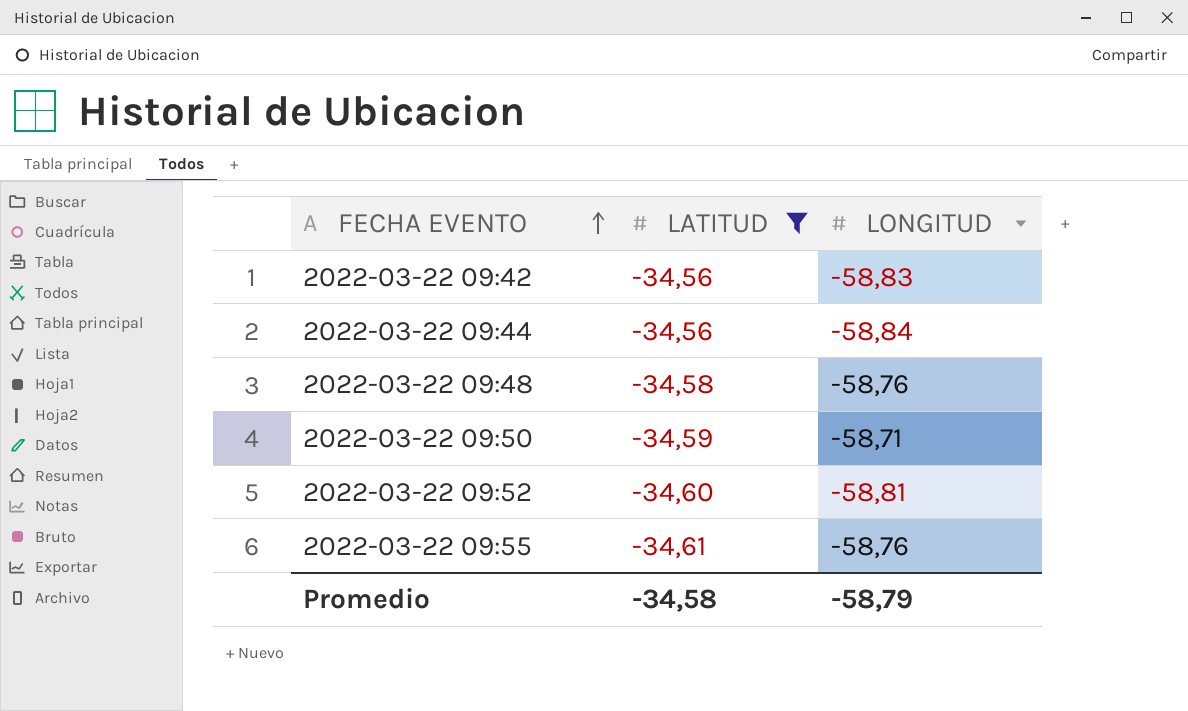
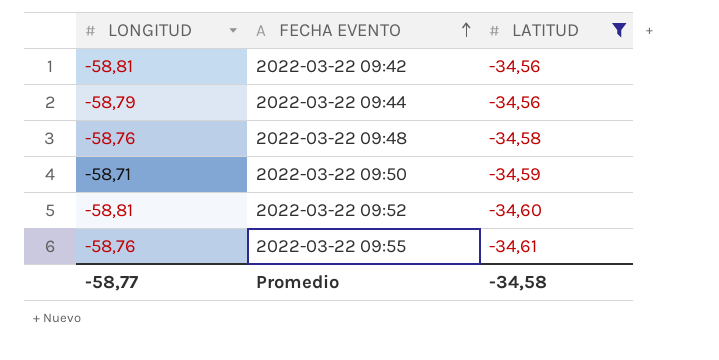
column LONGITUD | position: 3 -> 1
2022-03-22 09:42 | LONGITUD: -58,83 -> -58,81
2022-03-22 09:44 | LONGITUD: -58,84 -> -58,79
Promedio | LONGITUD: -58,79 -> -58,77

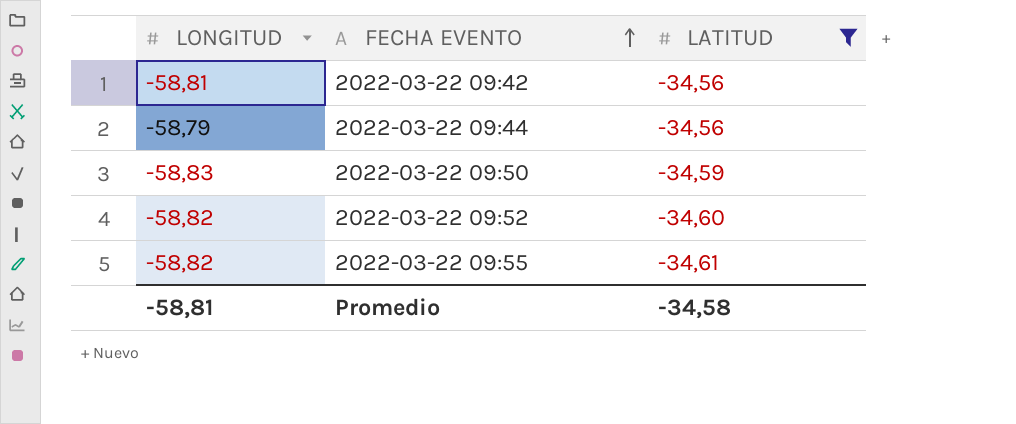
row 2022-03-22 09:48: -58,76 | -34,58 -> none
2022-03-22 09:50 | LONGITUD: -58,71 -> -58,83
2022-03-22 09:52 | LONGITUD: -58,81 -> -58,82
2022-03-22 09:55 | LONGITUD: -58,76 -> -58,82
Promedio | LONGITUD: -58,77 -> -58,81

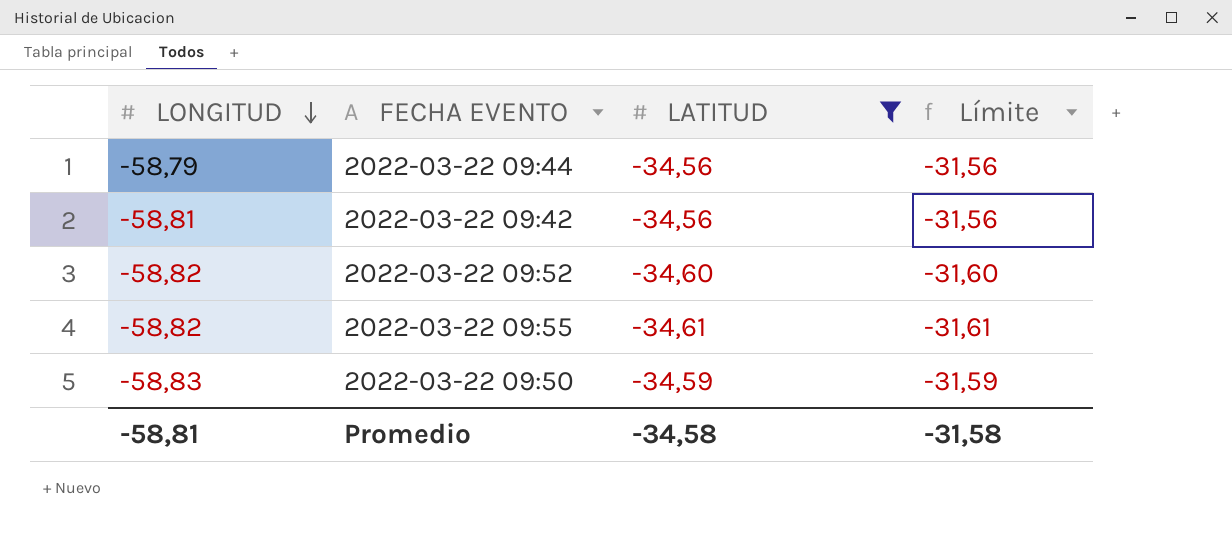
row order: FECHA EVENTO ascending -> LONGITUD descending
column Límite | formula: none -> [LATITUD] + 3

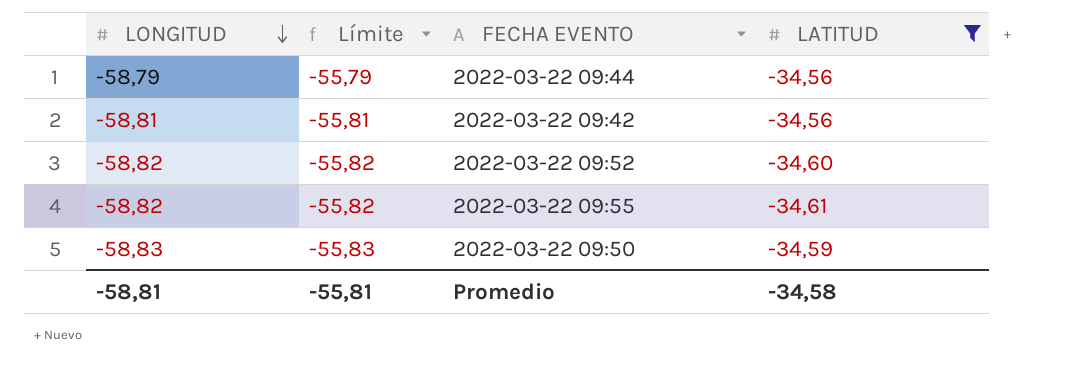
column Límite | formula: [LATITUD] + 3 -> [LONGITUD] + 3
column Límite | position: 4 -> 2
Promedio | Límite: -31,58 -> -55,81

